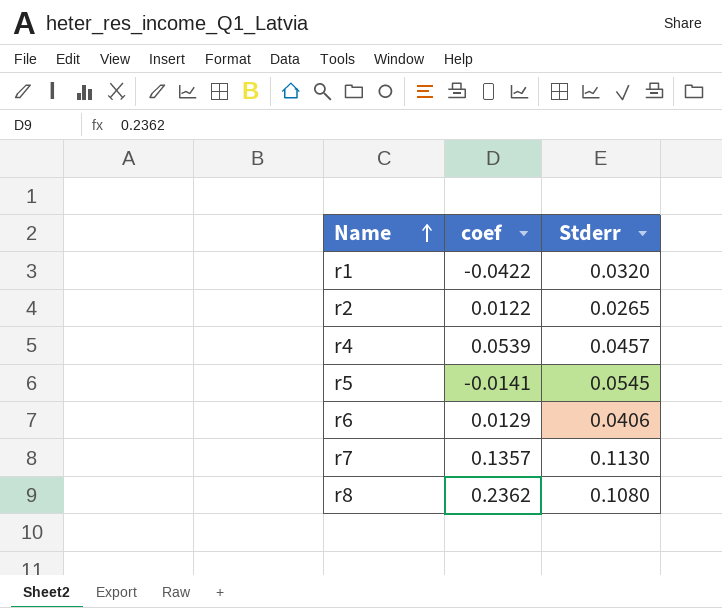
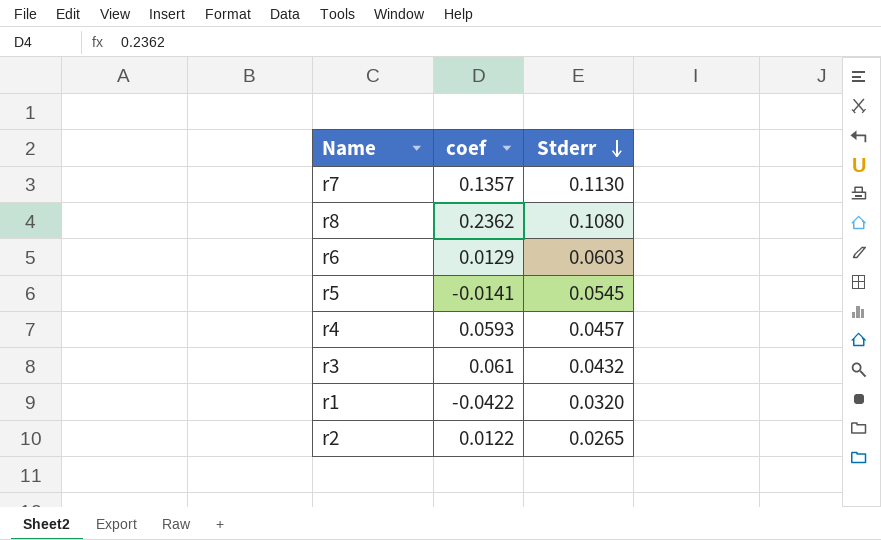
row order: Name ascending -> Stderr descending
r6 | Stderr: 0.0406 -> 0.0603
r4 | coef: 0.0539 -> 0.0593
row r3: none -> 0.061 | 0.0432

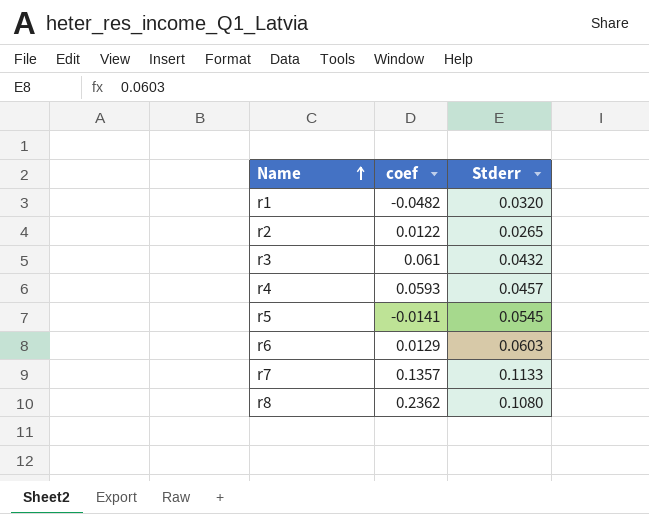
row order: Stderr descending -> Name ascending
r1 | coef: -0.0422 -> -0.0482
r7 | Stderr: 0.1130 -> 0.1133

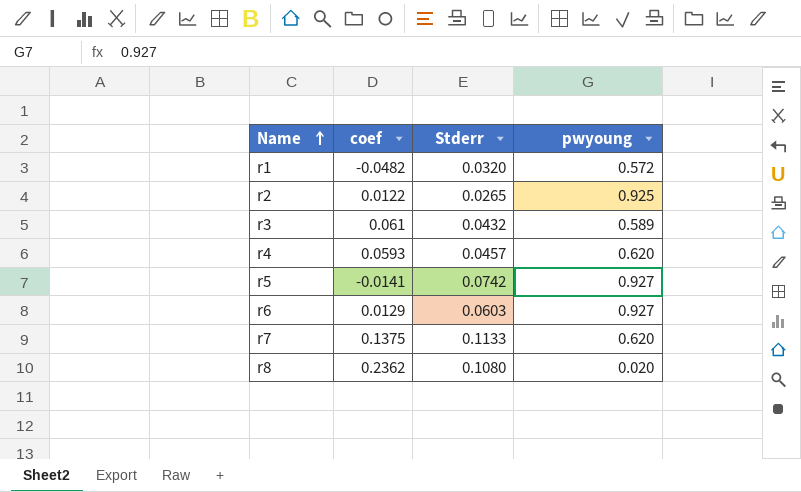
column pwyoung | position: none -> 4
r5 | Stderr: 0.0545 -> 0.0742
r7 | coef: 0.1357 -> 0.1375

